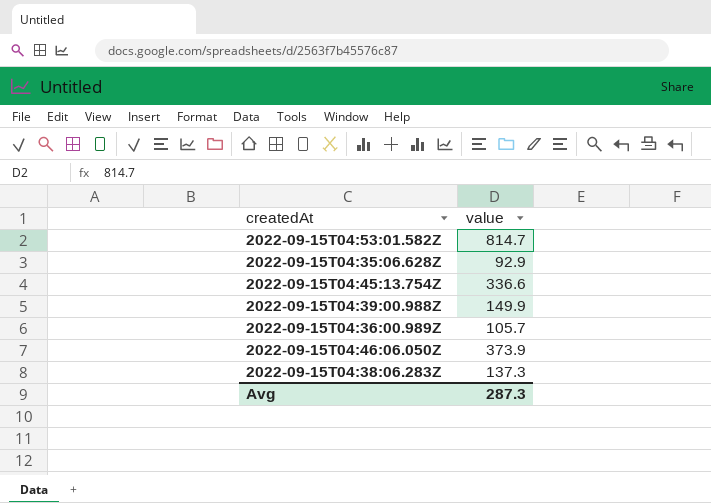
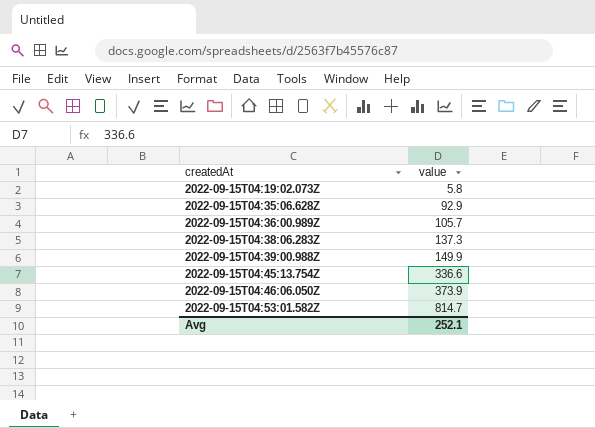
row order: none -> createdAt ascending
row 2022-09-15T04:19:02.073Z: none -> 5.8
Avg | value: 287.3 -> 252.1

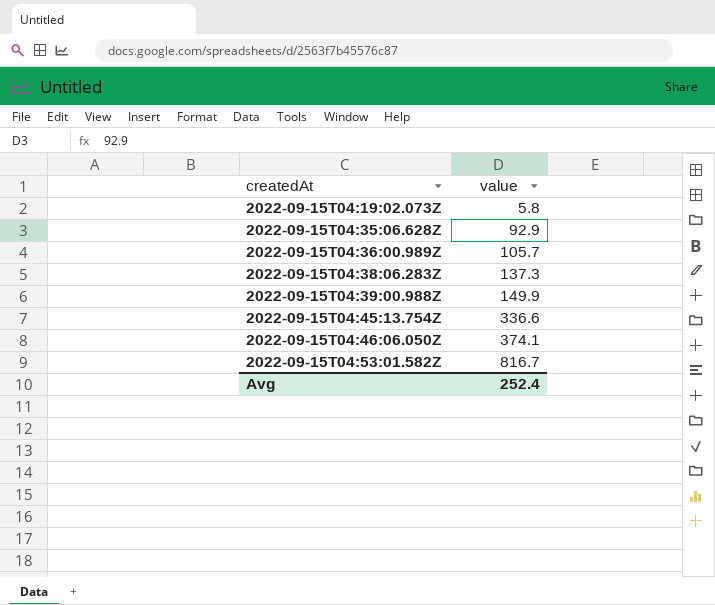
2022-09-15T04:46:06.050Z | value: 373.9 -> 374.1
2022-09-15T04:53:01.582Z | value: 814.7 -> 816.7
Avg | value: 252.1 -> 252.4

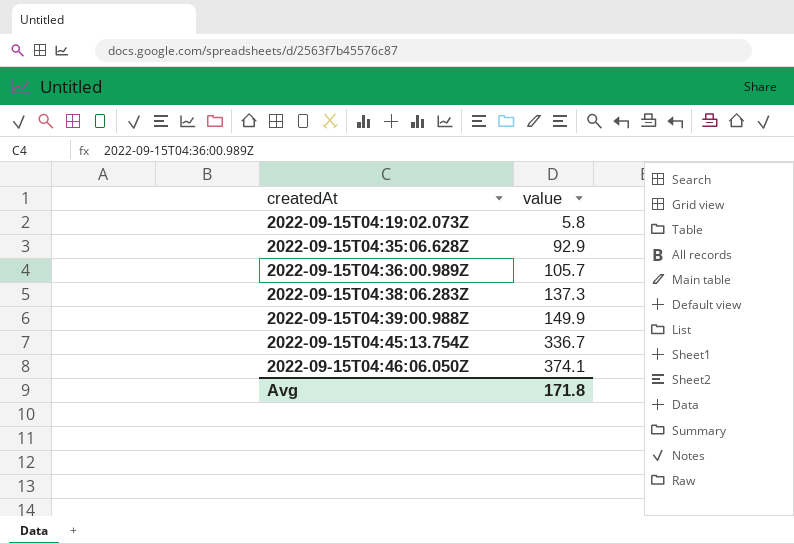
row 2022-09-15T04:53:01.582Z: 816.7 -> none
2022-09-15T04:45:13.754Z | value: 336.6 -> 336.7
Avg | value: 252.4 -> 171.8

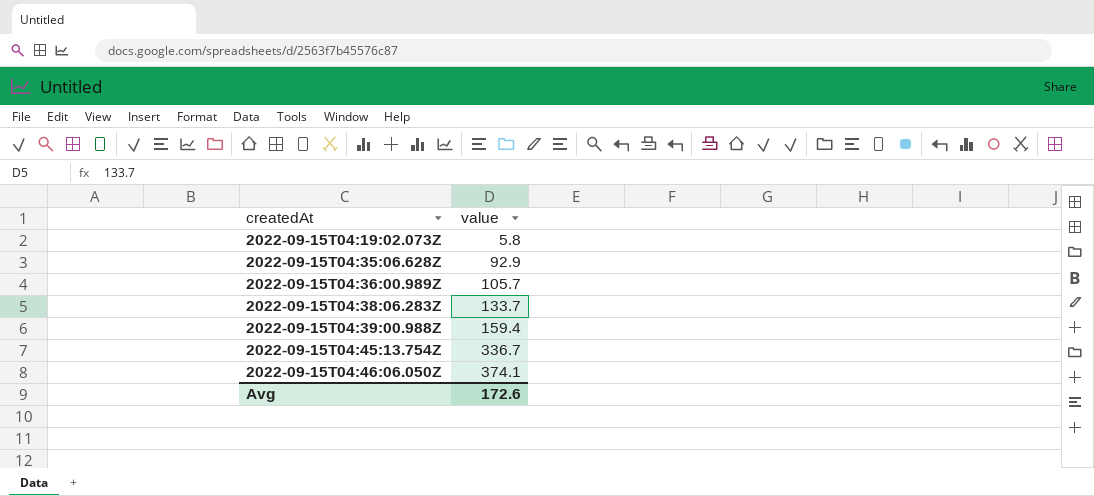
2022-09-15T04:38:06.283Z | value: 137.3 -> 133.7
2022-09-15T04:39:00.988Z | value: 149.9 -> 159.4
Avg | value: 171.8 -> 172.6

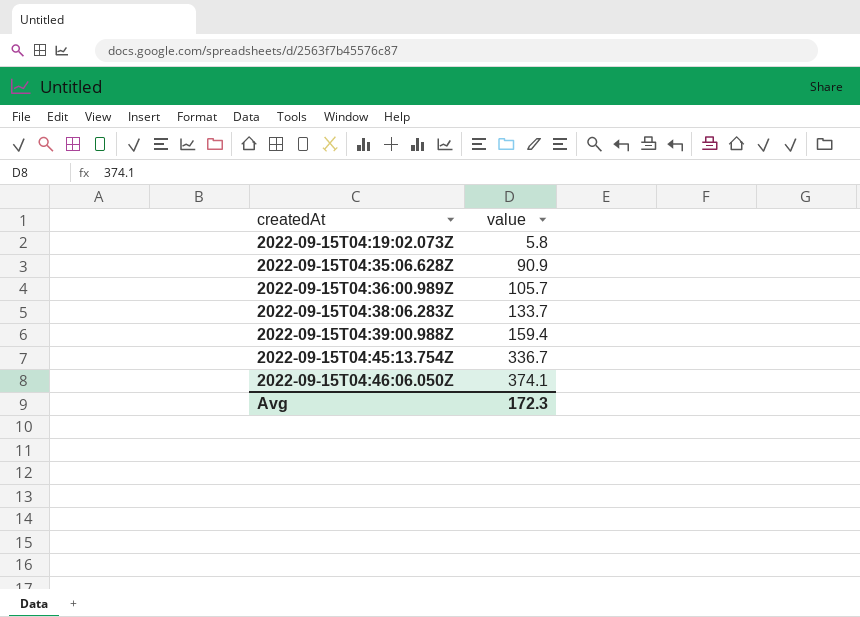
2022-09-15T04:35:06.628Z | value: 92.9 -> 90.9
Avg | value: 172.6 -> 172.3

